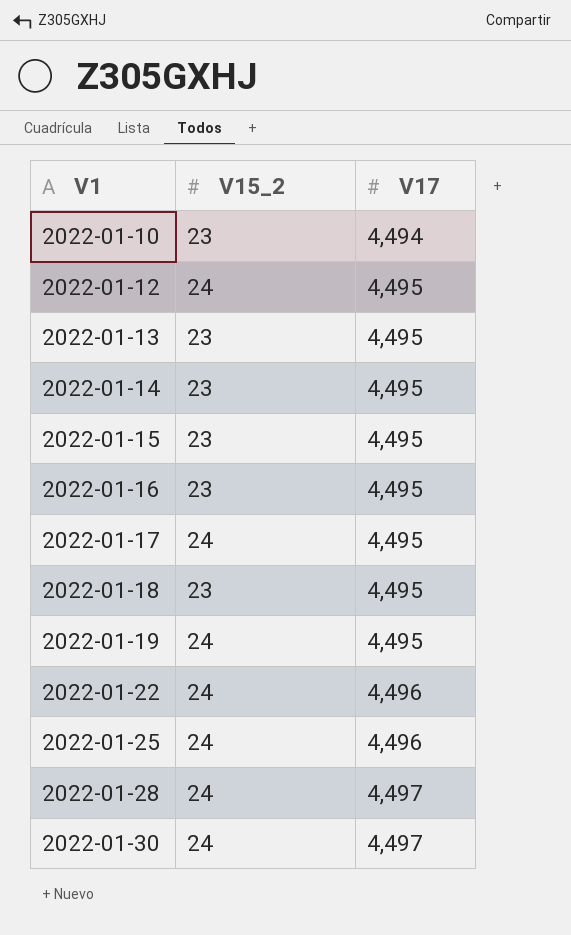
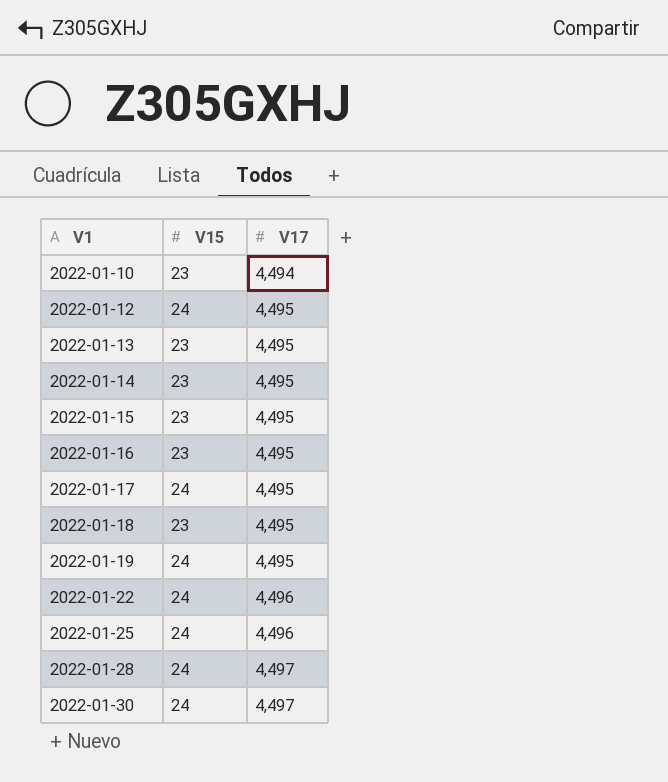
column name: V15_2 -> V15

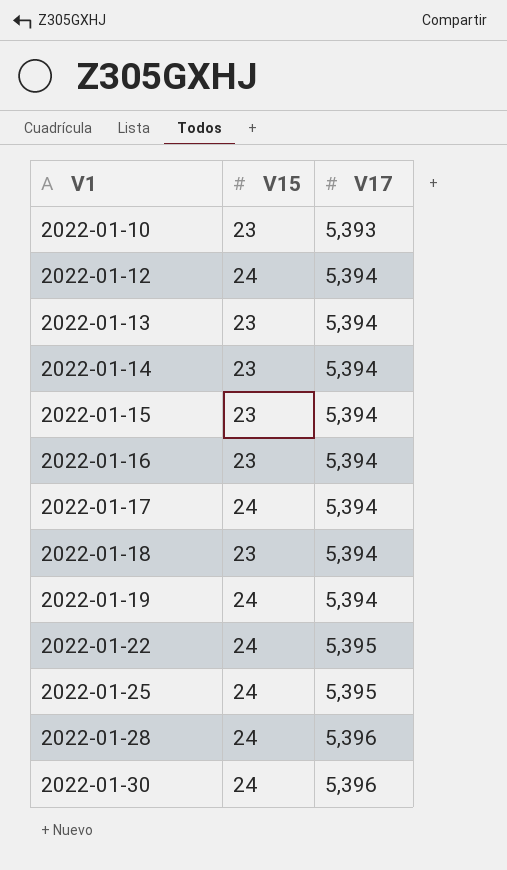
2022-01-10 | V17: 4,494 -> 5,393
2022-01-12 | V17: 4,495 -> 5,394
2022-01-13 | V17: 4,495 -> 5,394
2022-01-14 | V17: 4,495 -> 5,394
2022-01-15 | V17: 4,495 -> 5,394
2022-01-16 | V17: 4,495 -> 5,394
2022-01-17 | V17: 4,495 -> 5,394
2022-01-18 | V17: 4,495 -> 5,394
2022-01-19 | V17: 4,495 -> 5,394
2022-01-22 | V17: 4,496 -> 5,395
2022-01-25 | V17: 4,496 -> 5,395
2022-01-28 | V17: 4,497 -> 5,396
2022-01-30 | V17: 4,497 -> 5,396

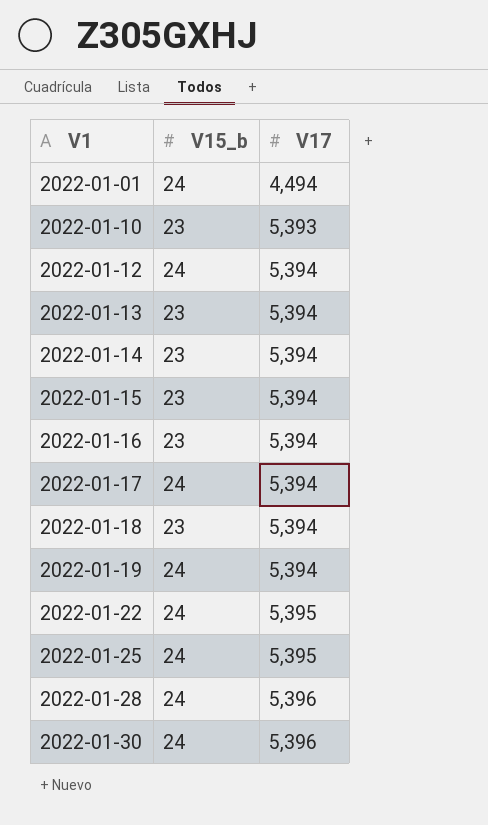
column name: V15 -> V15_b
row 2022-01-01: none -> 24 | 4,494

